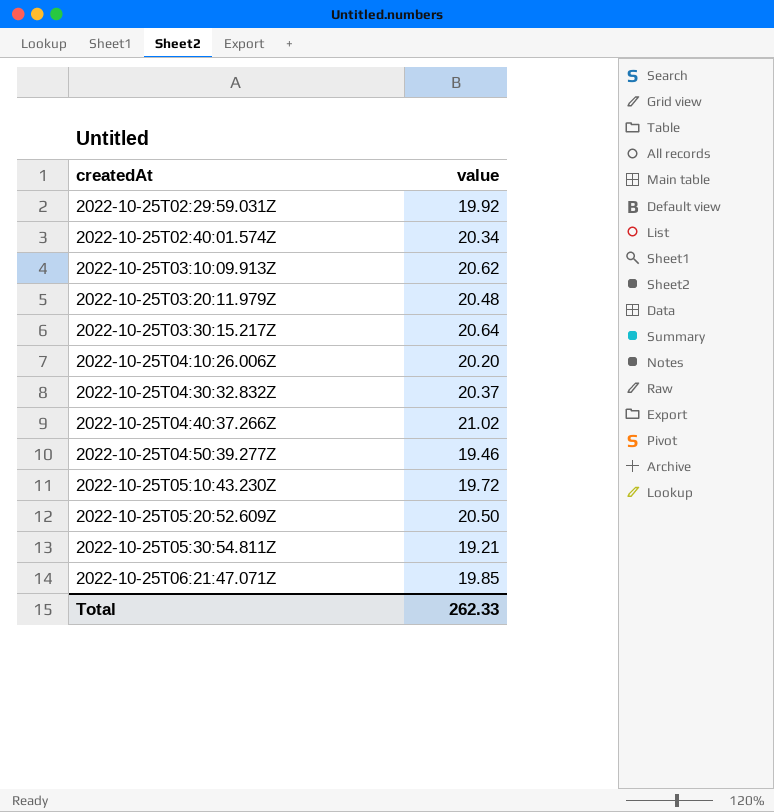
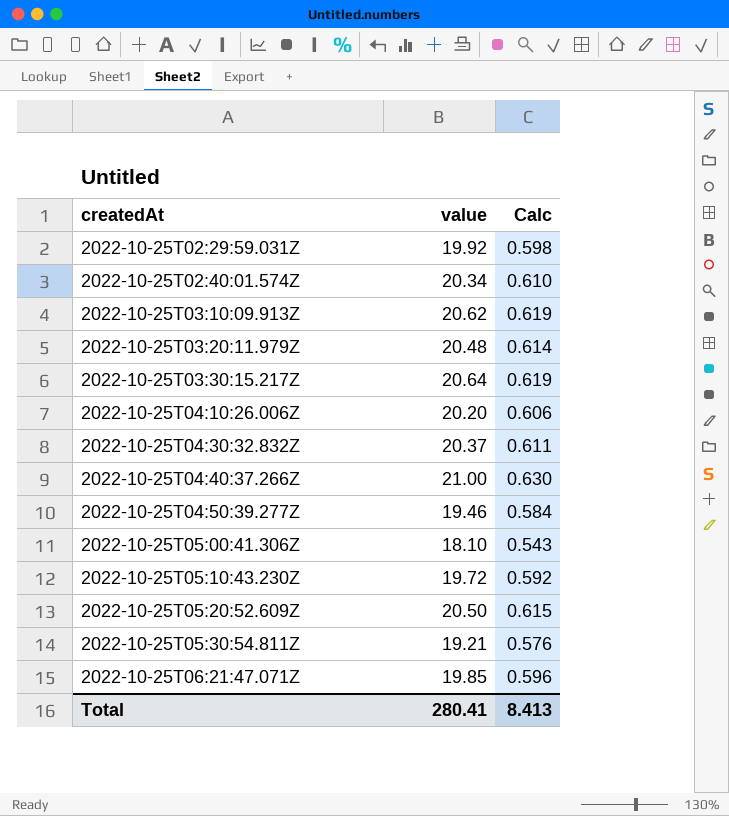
column Calc | formula: none -> [value] * 0.03
2022-10-25T04:40:37.266Z | value: 21.02 -> 21.00
row 2022-10-25T05:00:41.306Z: none -> 18.10 | 0.543
Total | value: 262.33 -> 280.41

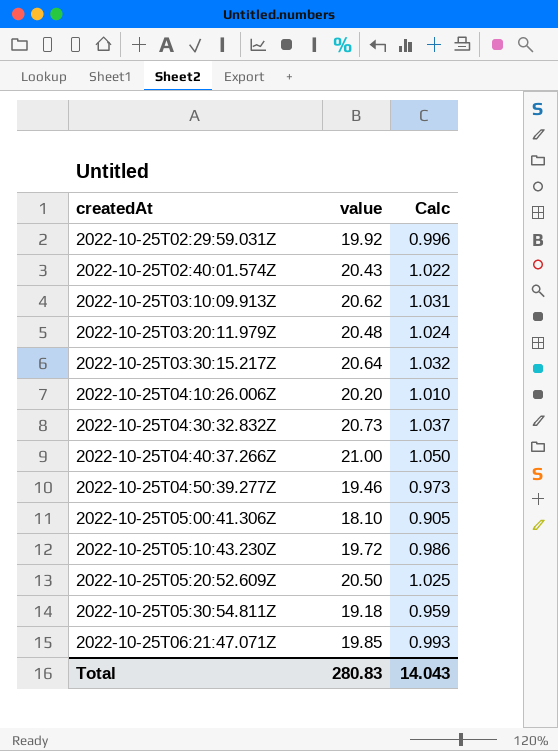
column Calc | formula: [value] * 0.03 -> [value] * 0.05
2022-10-25T02:40:01.574Z | value: 20.34 -> 20.43
2022-10-25T04:30:32.832Z | value: 20.37 -> 20.73
2022-10-25T05:30:54.811Z | value: 19.21 -> 19.18
Total | value: 280.41 -> 280.83
Total | Calc: 8.413 -> 14.043

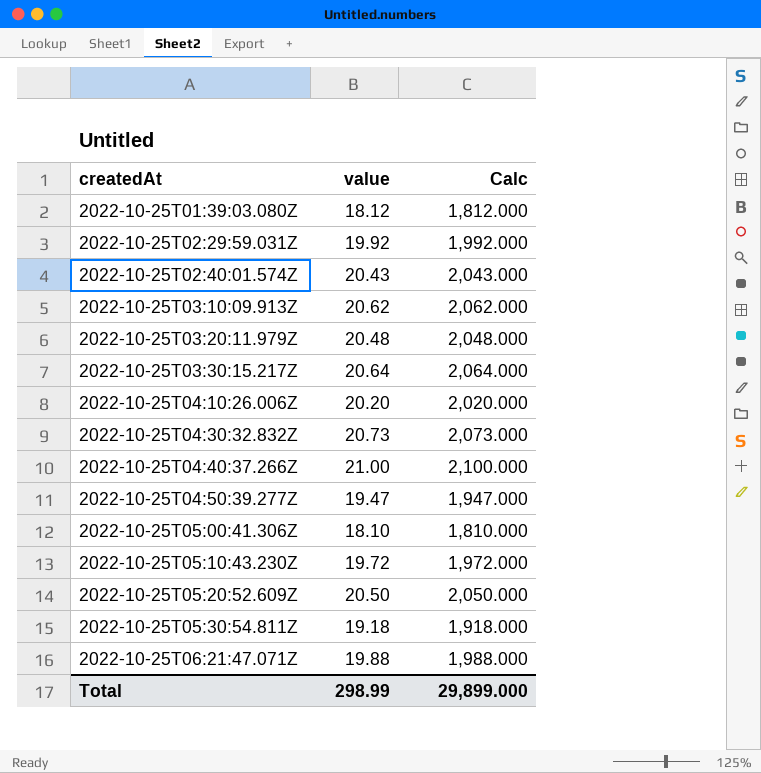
column Calc | formula: [value] * 0.05 -> [value] * 100
row 2022-10-25T01:39:03.080Z: none -> 18.12 | 1,812.000
2022-10-25T04:50:39.277Z | value: 19.46 -> 19.47
2022-10-25T06:21:47.071Z | value: 19.85 -> 19.88
Total | value: 280.83 -> 298.99
Total | Calc: 14.043 -> 29,899.000

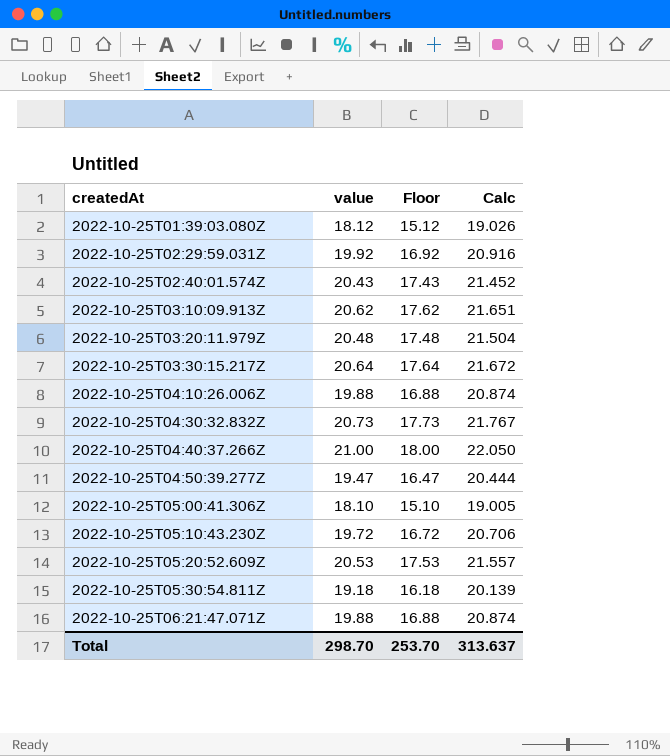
column Floor | formula: none -> [value] - 3
column Calc | formula: [value] * 100 -> [value] * 1.05
2022-10-25T04:10:26.006Z | value: 20.20 -> 19.88
2022-10-25T05:20:52.609Z | value: 20.50 -> 20.53
Total | value: 298.99 -> 298.70
Total | Calc: 29,899.000 -> 313.637

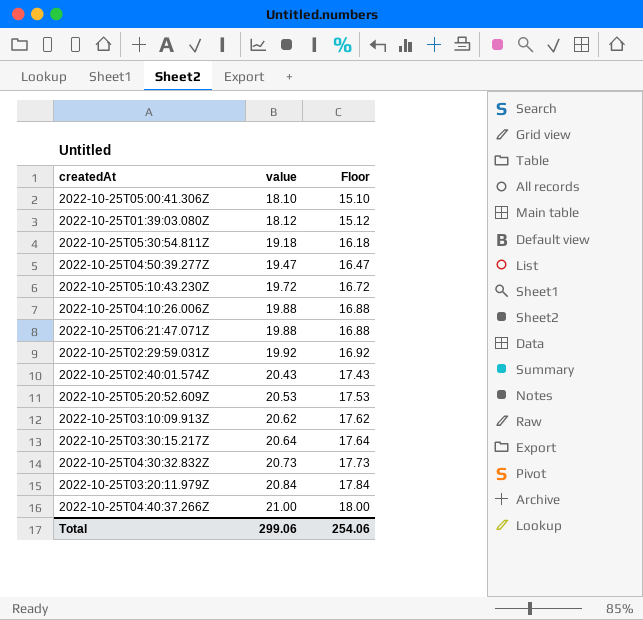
row order: createdAt ascending -> value ascending
column Calc | formula: [value] * 1.05 -> none
2022-10-25T03:20:11.979Z | value: 20.48 -> 20.84
2022-10-25T03:20:11.979Z | Floor: 17.48 -> 17.84
Total | value: 298.70 -> 299.06
Total | Floor: 253.70 -> 254.06

